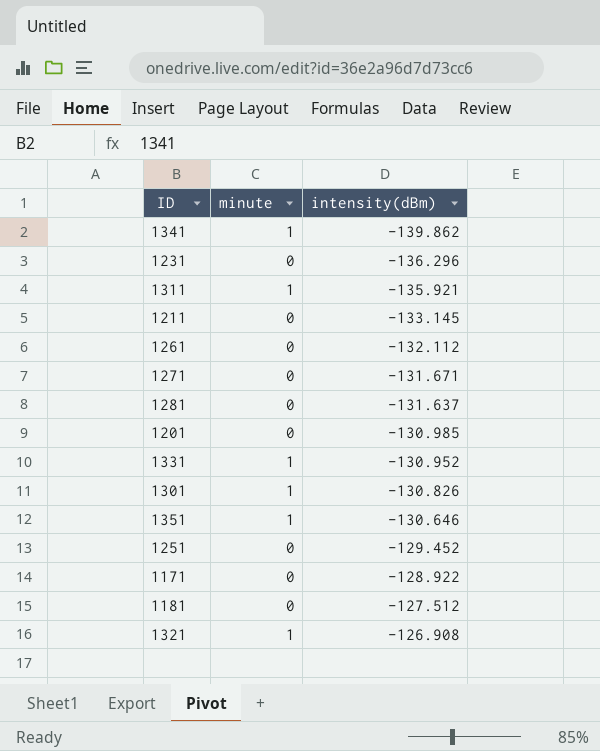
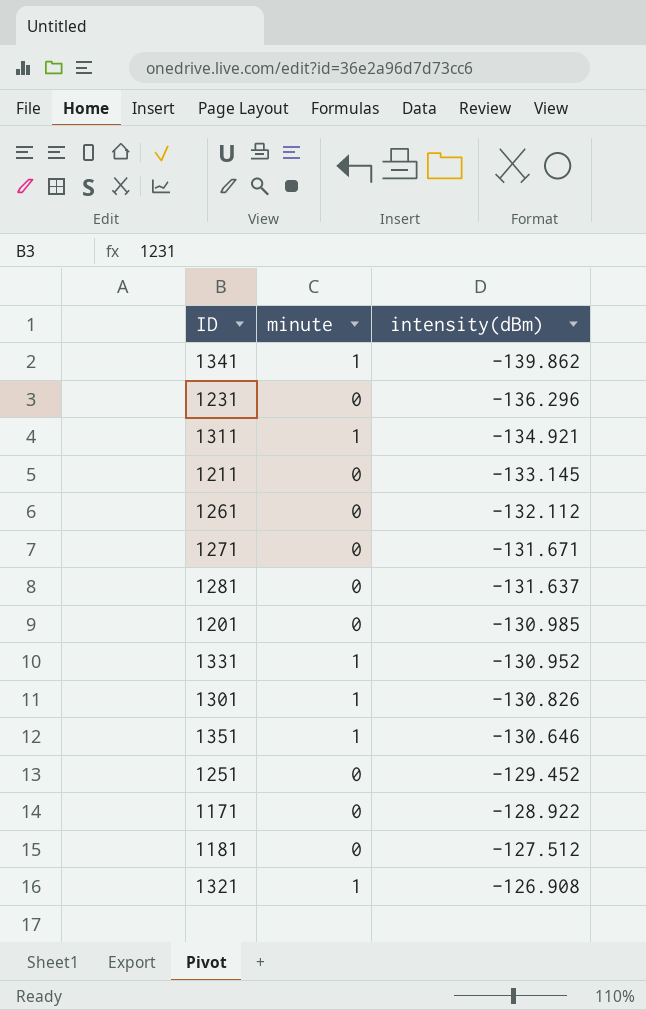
1311 | intensity(dBm): -135.921 -> -134.921

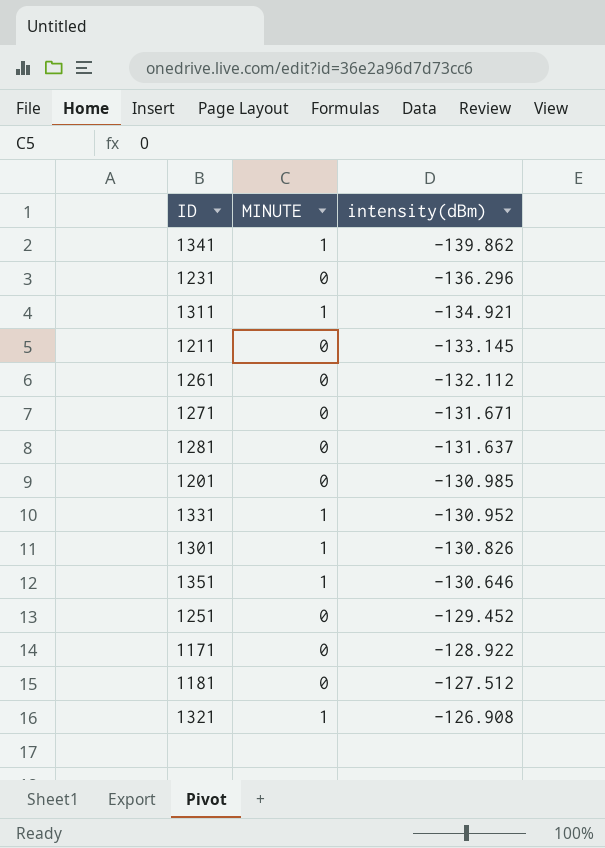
column name: minute -> MINUTE

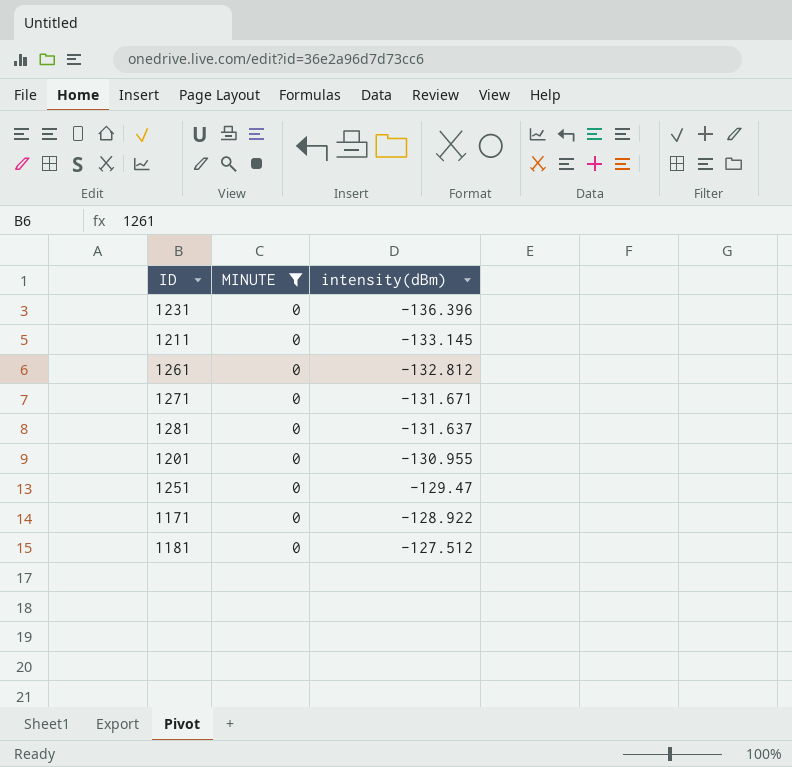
filter: none -> MINUTE = 0
1231 | intensity(dBm): -136.296 -> -136.396
1261 | intensity(dBm): -132.112 -> -132.812
1201 | intensity(dBm): -130.985 -> -130.955
1251 | intensity(dBm): -129.452 -> -129.47

